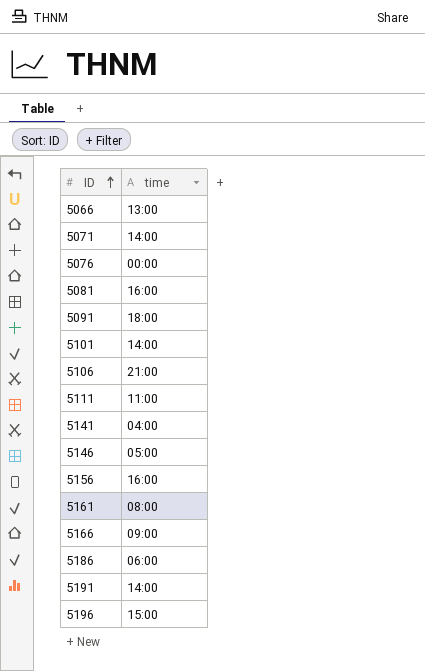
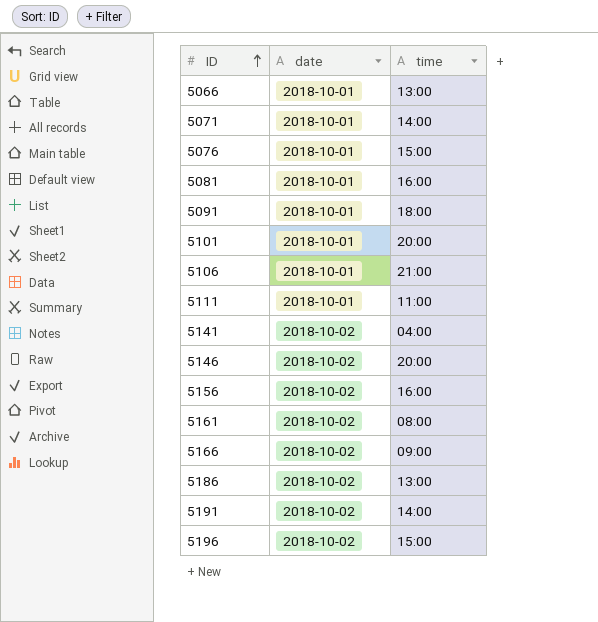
column date | position: none -> 2
5076 | time: 00:00 -> 15:00
5101 | time: 14:00 -> 20:00
5146 | time: 05:00 -> 20:00
5186 | time: 06:00 -> 13:00

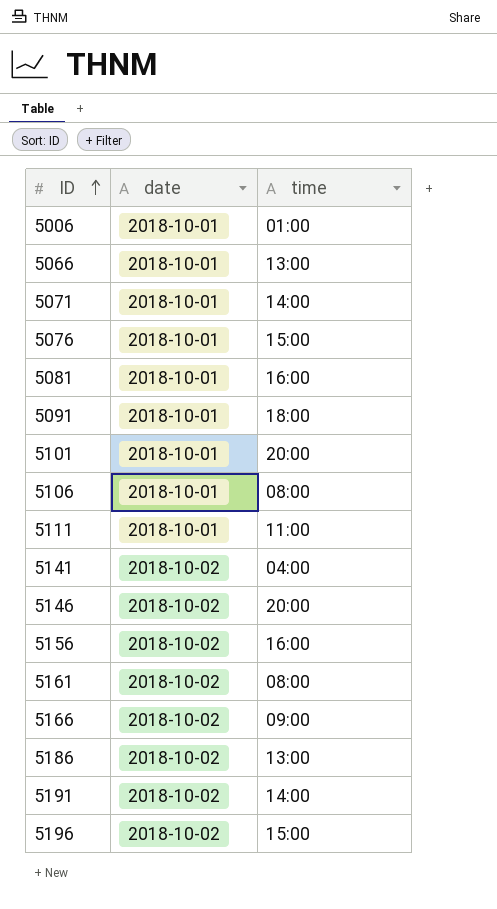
row 5006: none -> 2018-10-01 | 01:00
5106 | time: 21:00 -> 08:00

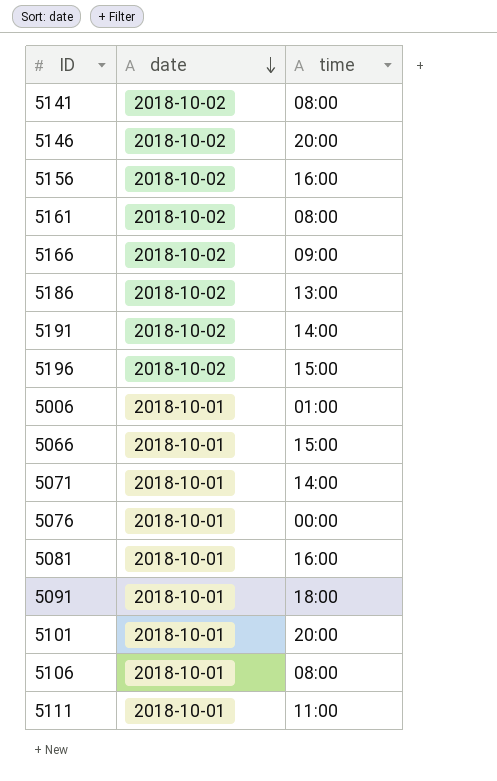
row order: ID ascending -> date descending
5141 | time: 04:00 -> 08:00
5066 | time: 13:00 -> 15:00
5076 | time: 15:00 -> 00:00

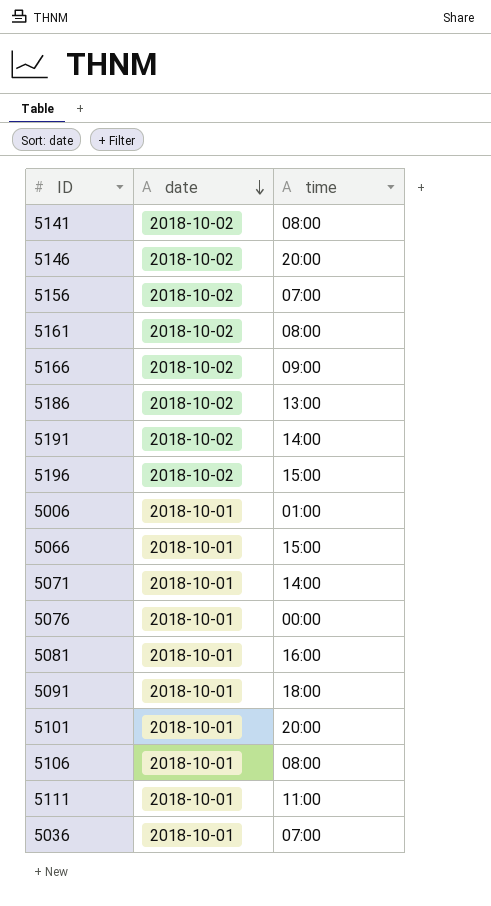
5156 | time: 16:00 -> 07:00
row 5036: none -> 2018-10-01 | 07:00

